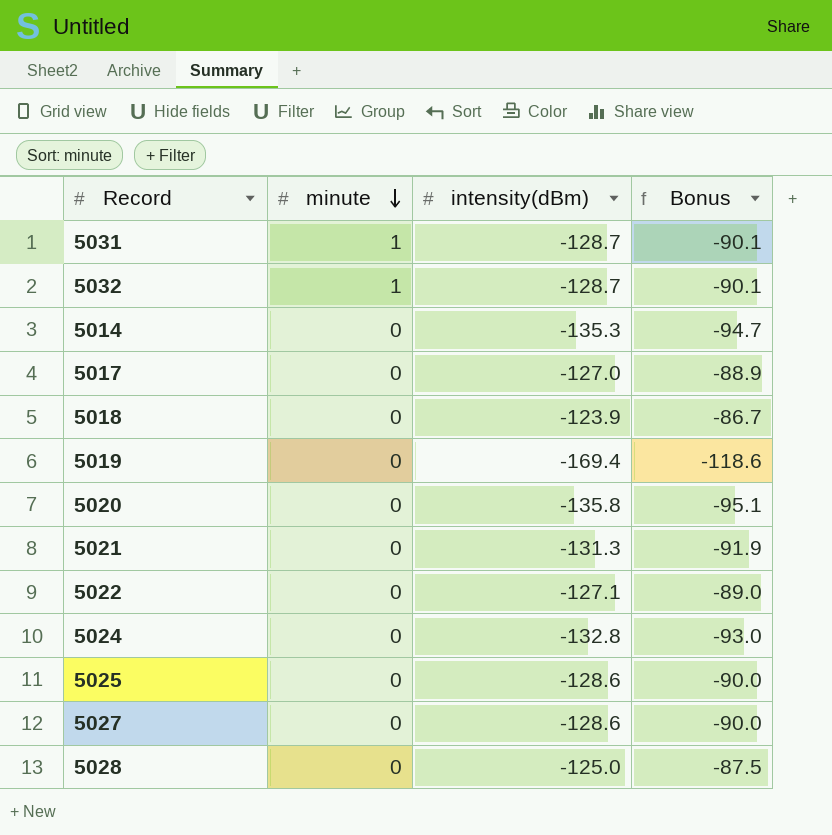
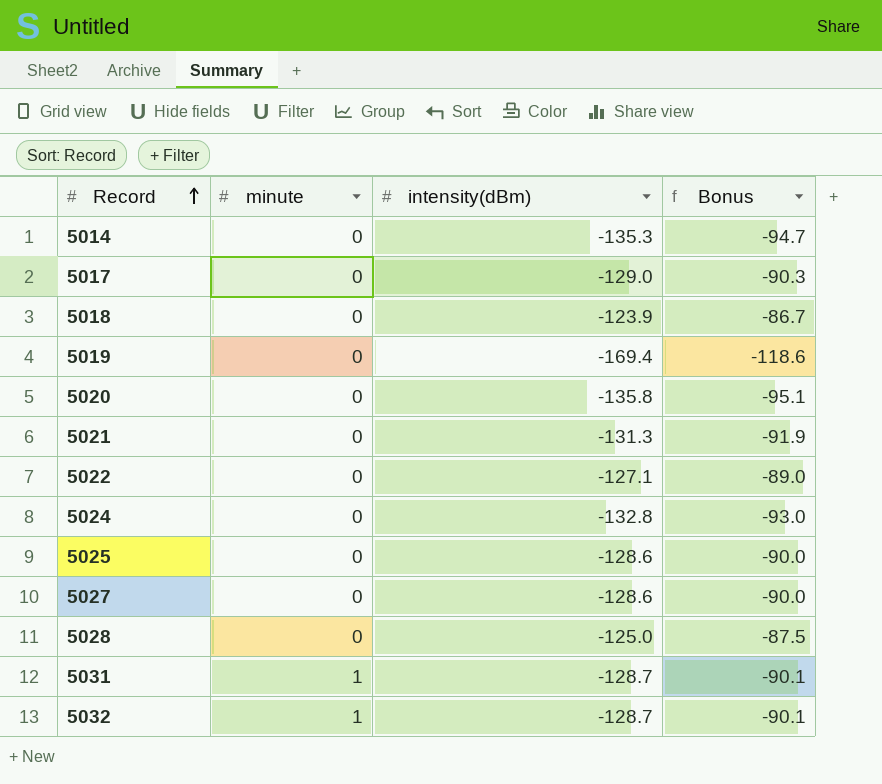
row order: minute descending -> Record ascending
5017 | intensity(dBm): -127.0 -> -129.0
5017 | Bonus: -88.9 -> -90.3

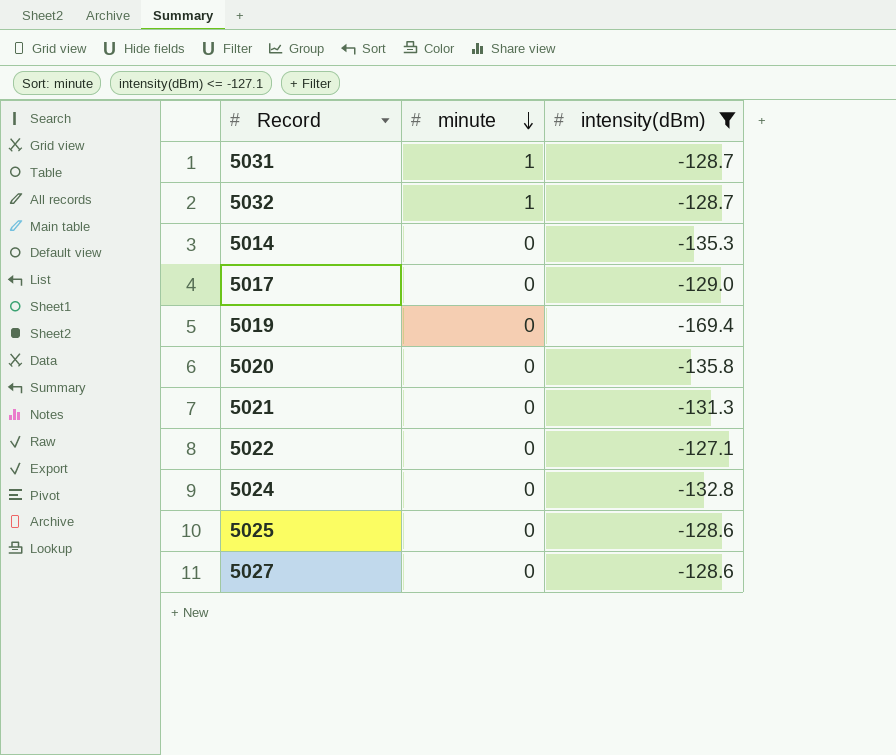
filter: none -> intensity(dBm) <= -127.1
row order: Record ascending -> minute descending
column Bonus | formula: [intensity(dBm)] * 0.7 -> none

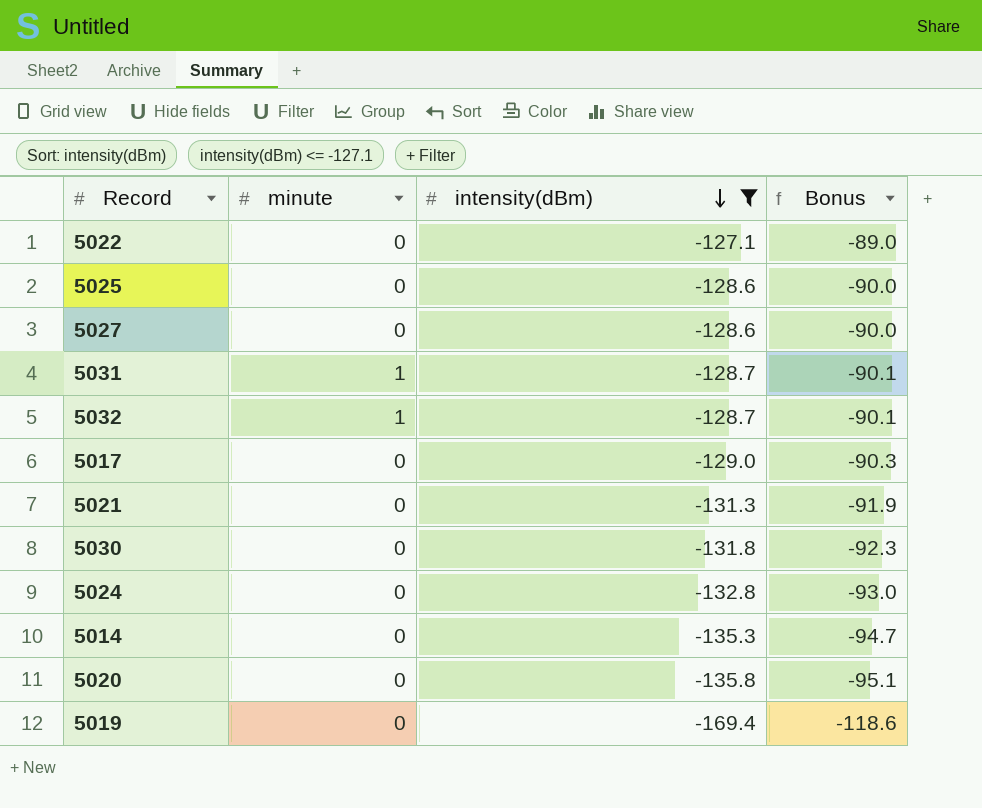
row order: minute descending -> intensity(dBm) descending
column Bonus | formula: none -> [intensity(dBm)] * 0.7
row 5030: none -> 0 | -131.8 | -92.3

